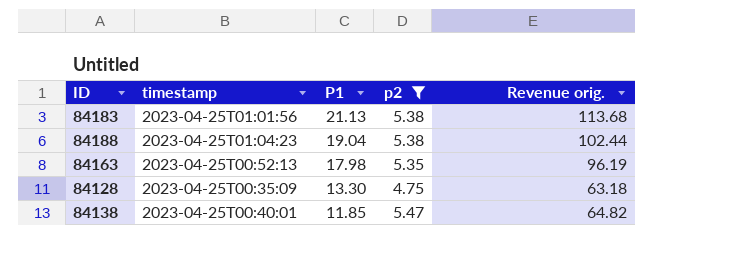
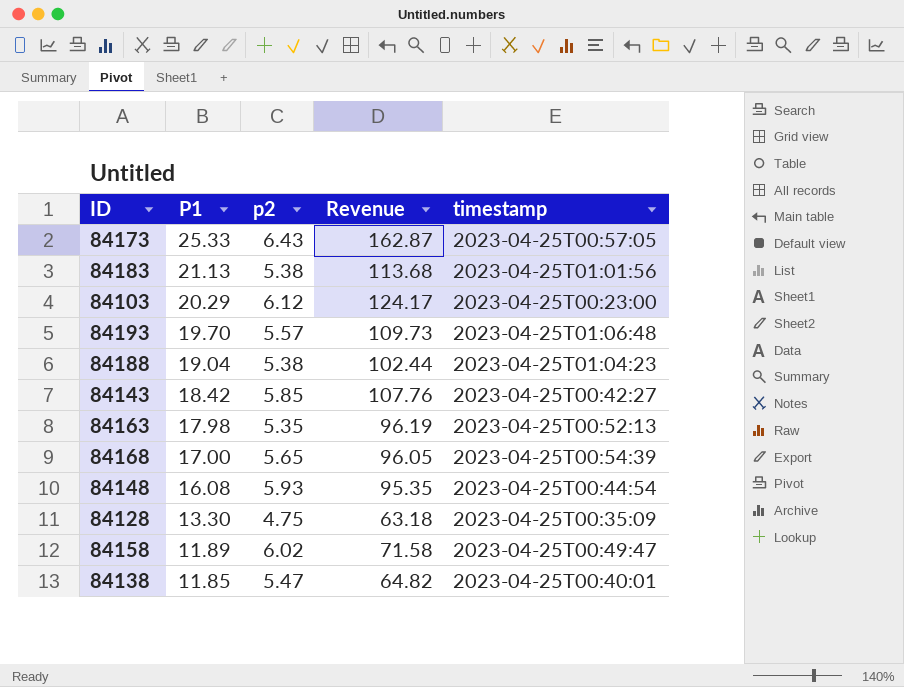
filter: p2 <= 5.47 -> none
column name: Revenue orig. -> Revenue
column timestamp | position: 2 -> 5

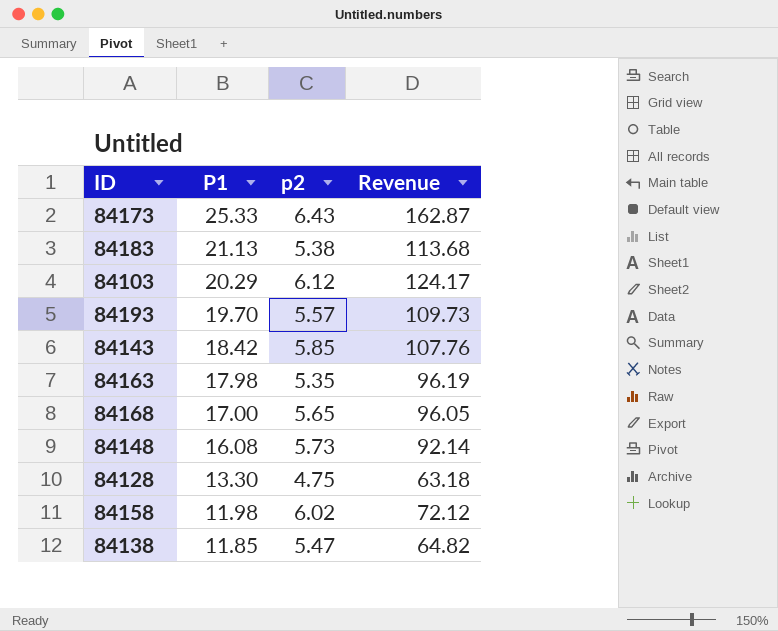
column timestamp | position: 5 -> none
row 84188: 19.04 | 5.38 | 102.44 | 2023-04-25T01:04:23 -> none
84148 | p2: 5.93 -> 5.73
84148 | Revenue: 95.35 -> 92.14
84158 | P1: 11.89 -> 11.98
84158 | Revenue: 71.58 -> 72.12

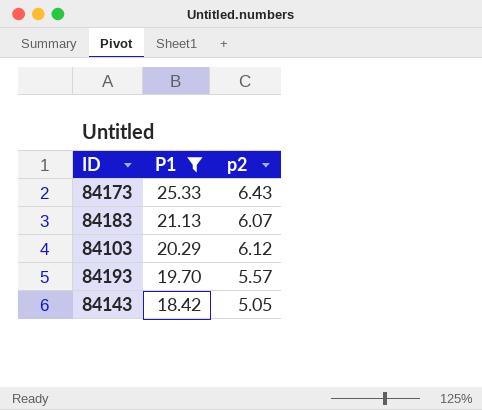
filter: none -> P1 >= 18.42
column Revenue | formula: [P1] * [p2] -> none
84183 | p2: 5.38 -> 6.07
84143 | p2: 5.85 -> 5.05

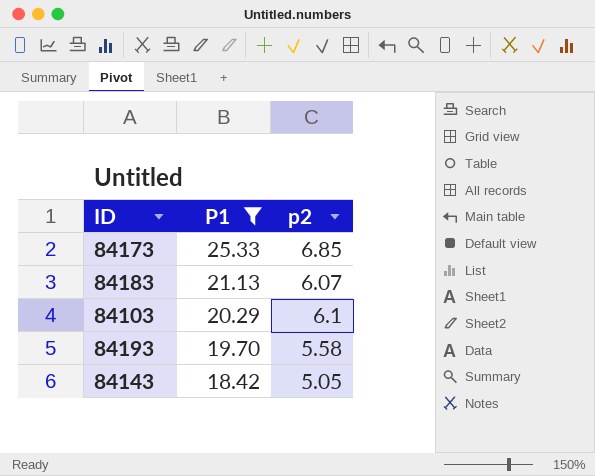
84173 | p2: 6.43 -> 6.85
84103 | p2: 6.12 -> 6.1
84193 | p2: 5.57 -> 5.58

